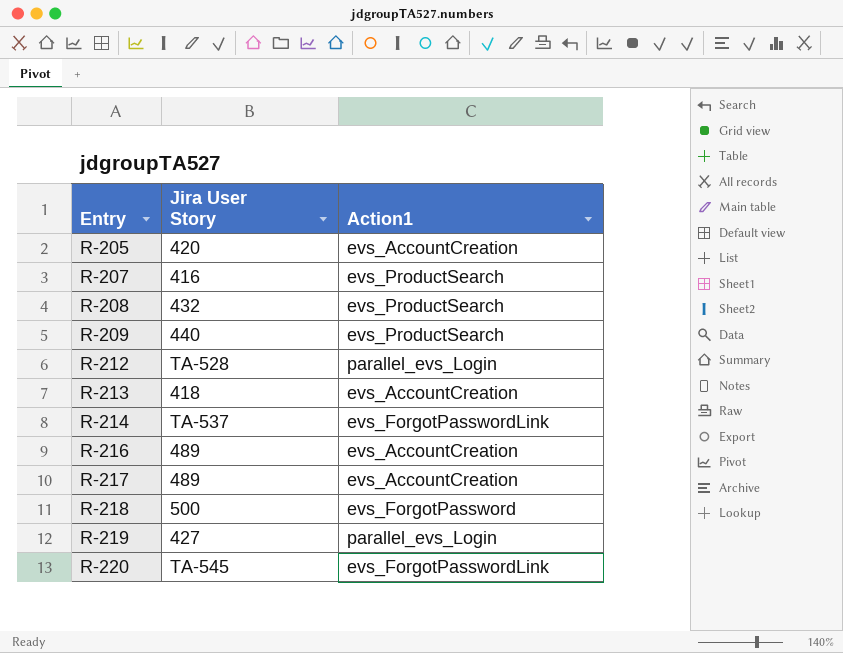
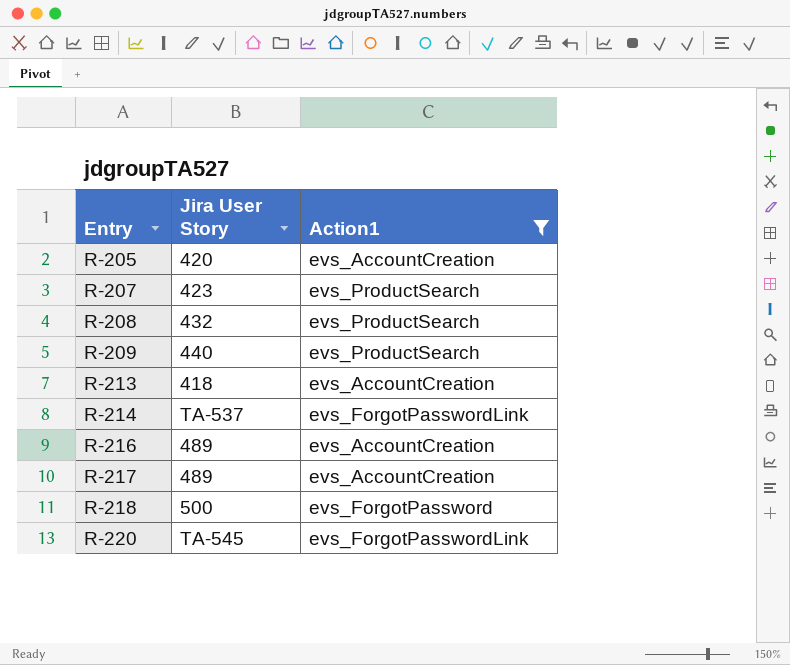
filter: none -> Action1 != parallel_evs_Login
R-207 | Jira User Story: 416 -> 423

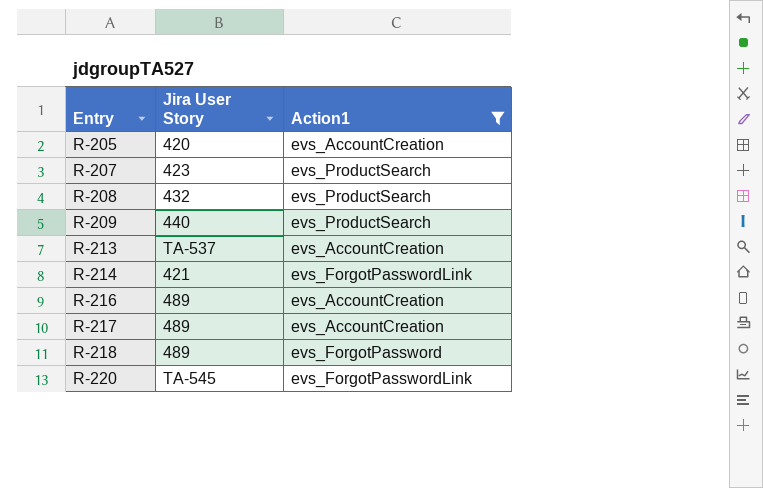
R-213 | Jira User Story: 418 -> TA-537
R-214 | Jira User Story: TA-537 -> 421
R-218 | Jira User Story: 500 -> 489

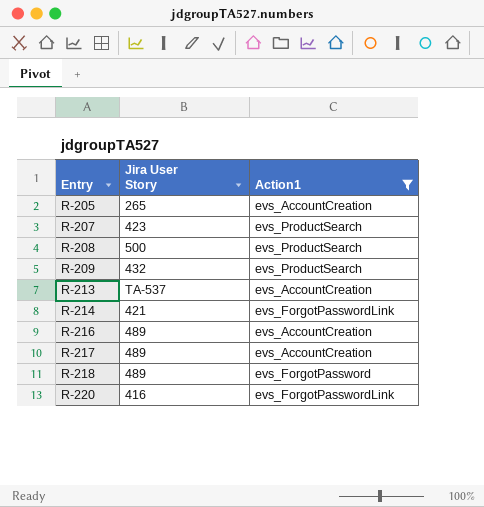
R-205 | Jira User Story: 420 -> 265
R-208 | Jira User Story: 432 -> 500
R-209 | Jira User Story: 440 -> 432
R-220 | Jira User Story: TA-545 -> 416

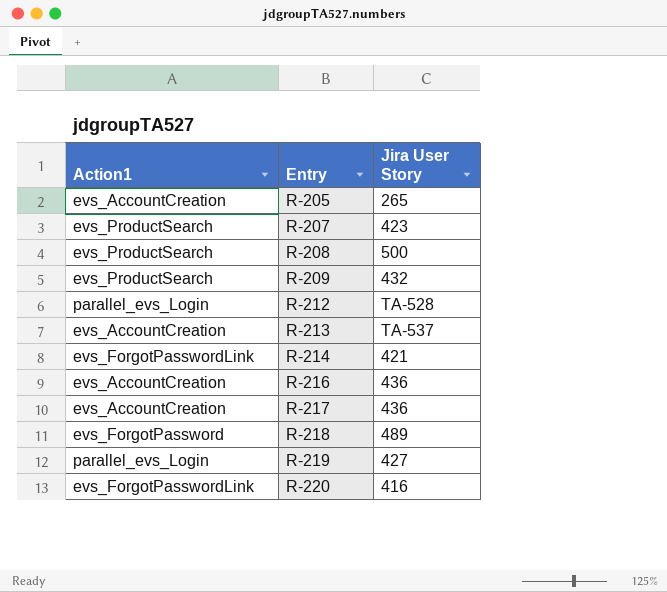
filter: Action1 != parallel_evs_Login -> none
column Action1 | position: 3 -> 1
R-216 | Jira User Story: 489 -> 436
R-217 | Jira User Story: 489 -> 436

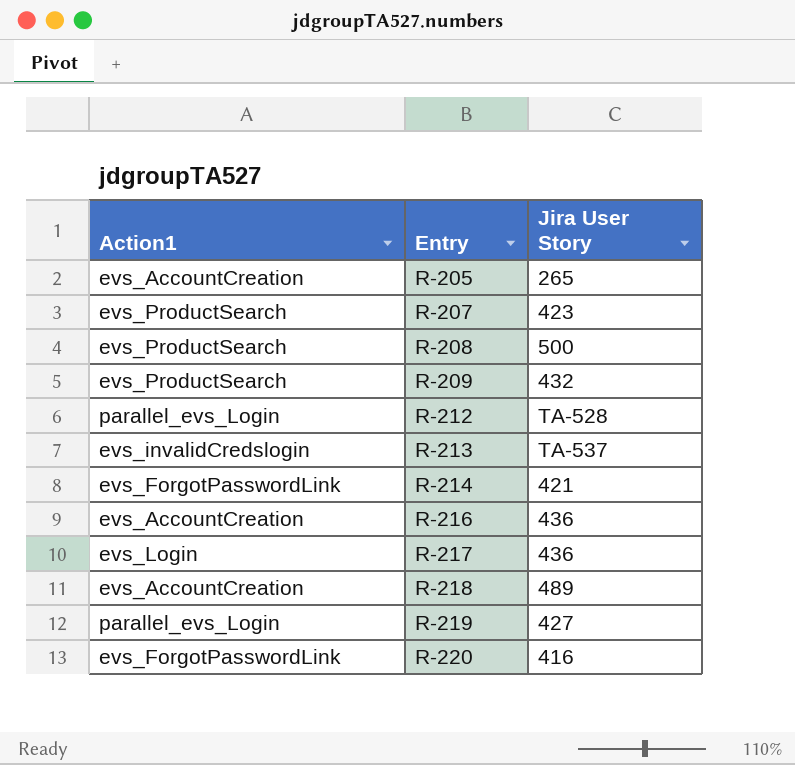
R-213 | Action1: evs_AccountCreation -> evs_invalidCredslogin
R-217 | Action1: evs_AccountCreation -> evs_Login
R-218 | Action1: evs_ForgotPassword -> evs_AccountCreation

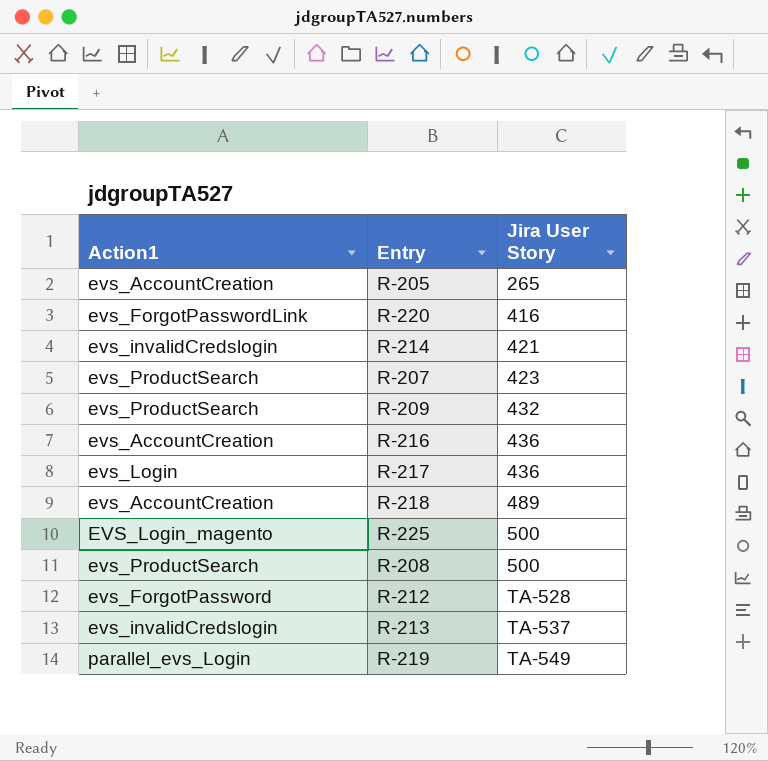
row order: Entry ascending -> Jira User Story ascending
R-214 | Action1: evs_ForgotPasswordLink -> evs_invalidCredslogin
row R-225: none -> EVS_Login_magento | 500
R-212 | Action1: parallel_evs_Login -> evs_ForgotPassword
R-219 | Jira User Story: 427 -> TA-549

